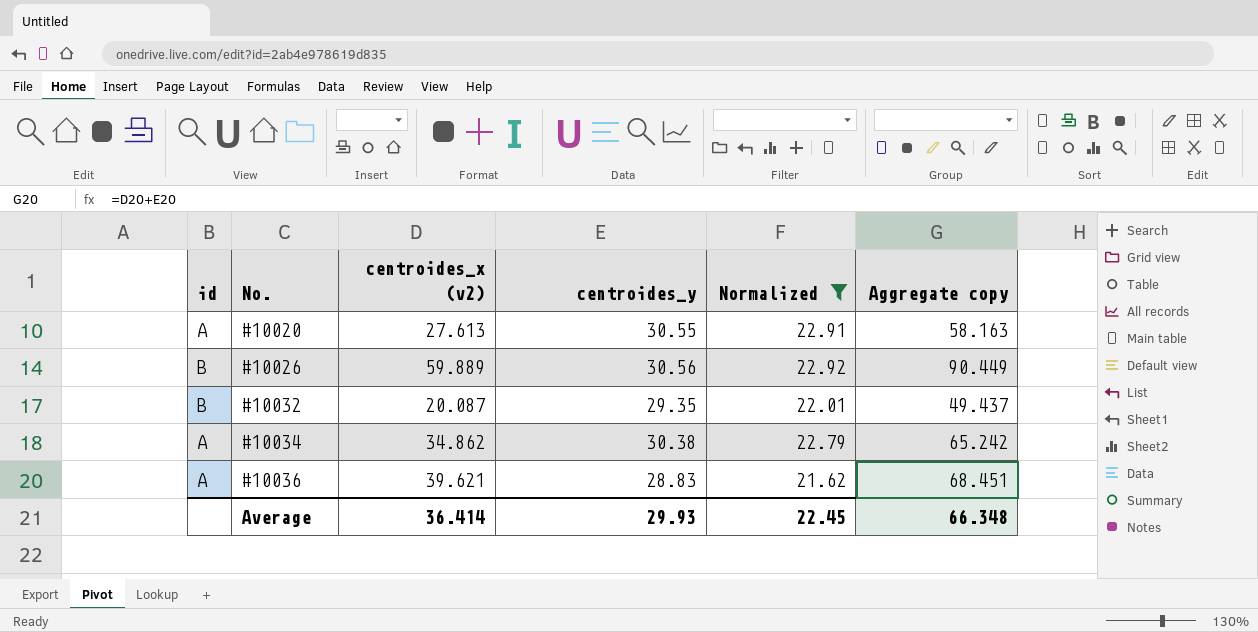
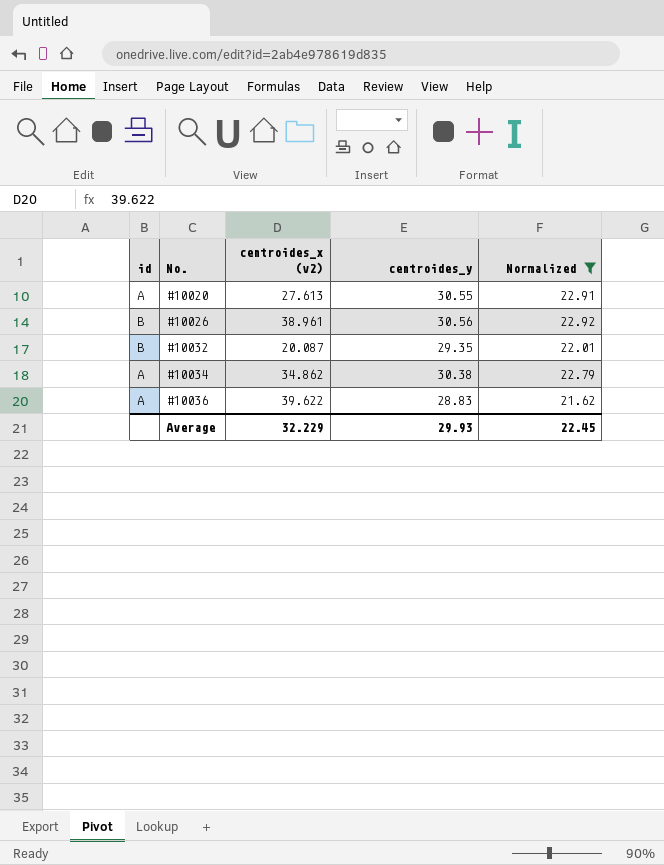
column Aggregate copy | formula: [centroides_x (v2)] + [centroides_y] -> none
#10026 | centroides_x (v2): 59.889 -> 38.961
#10036 | centroides_x (v2): 39.621 -> 39.622
Average | centroides_x (v2): 36.414 -> 32.229

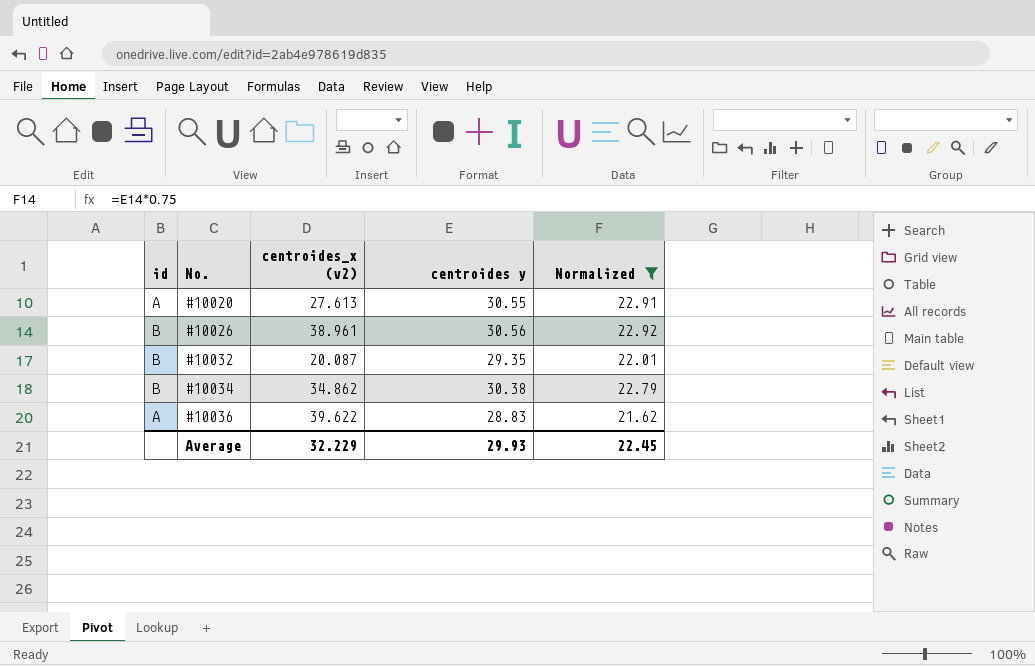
column name: centroides_y -> centroides y
#10034 | id: A -> B

